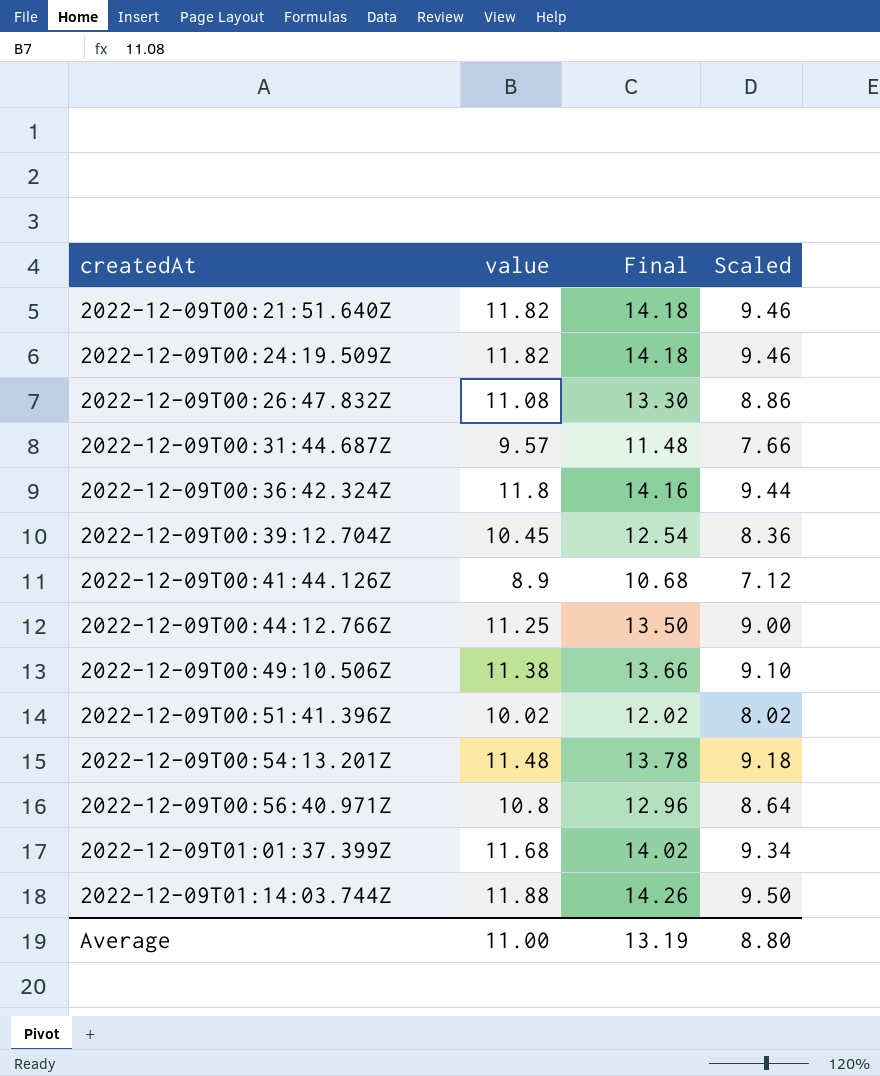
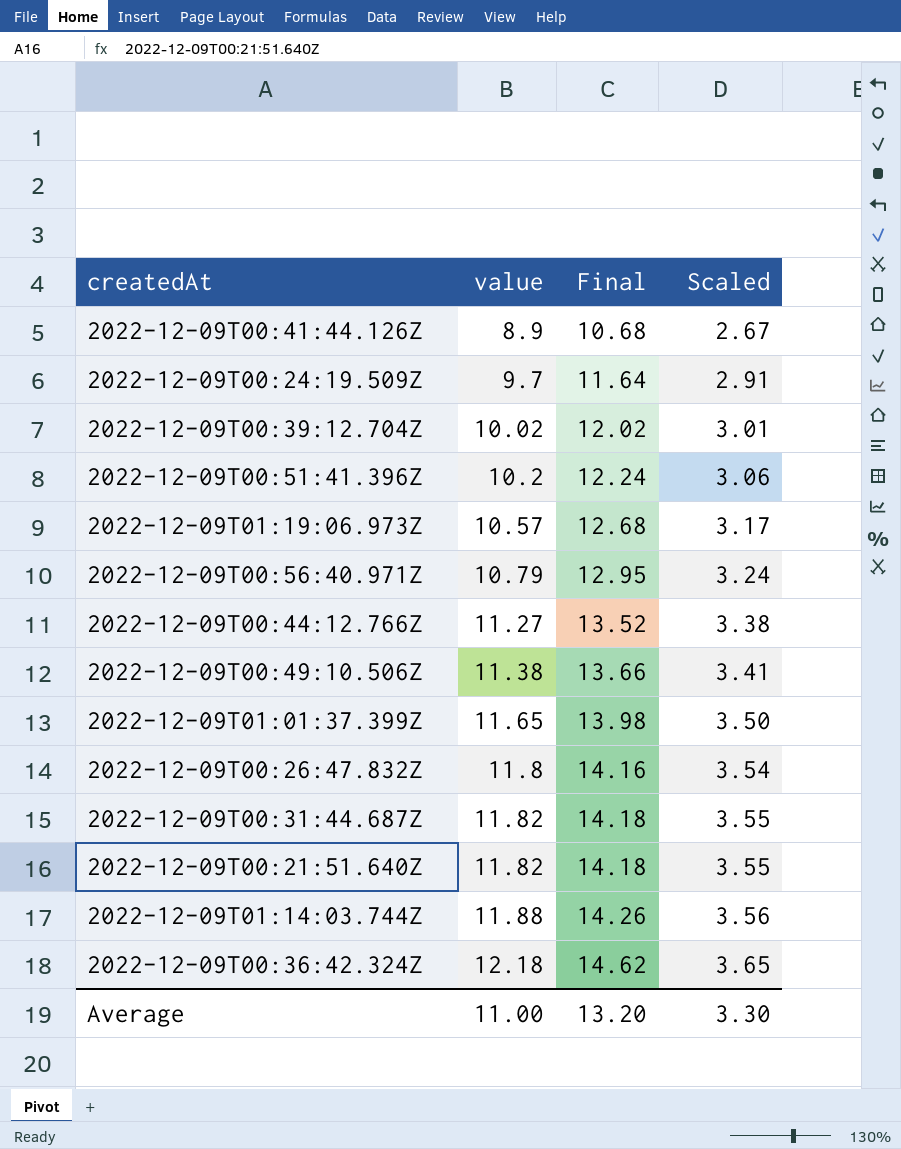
row order: createdAt ascending -> value ascending
column Scaled | formula: [value] * 0.8 -> [value] * 0.3
row 2022-12-09T00:54:13.201Z: 11.48 | 13.78 | 9.18 -> none
2022-12-09T00:24:19.509Z | value: 11.82 -> 9.7
2022-12-09T00:24:19.509Z | Final: 14.18 -> 11.64
2022-12-09T00:39:12.704Z | value: 10.45 -> 10.02
2022-12-09T00:39:12.704Z | Final: 12.54 -> 12.02
2022-12-09T00:51:41.396Z | value: 10.02 -> 10.2
2022-12-09T00:51:41.396Z | Final: 12.02 -> 12.24
row 2022-12-09T01:19:06.973Z: none -> 10.57 | 12.68 | 3.17
2022-12-09T00:56:40.971Z | value: 10.8 -> 10.79
2022-12-09T00:56:40.971Z | Final: 12.96 -> 12.95
2022-12-09T00:44:12.766Z | value: 11.25 -> 11.27
2022-12-09T00:44:12.766Z | Final: 13.50 -> 13.52
2022-12-09T01:01:37.399Z | value: 11.68 -> 11.65
2022-12-09T01:01:37.399Z | Final: 14.02 -> 13.98
2022-12-09T00:26:47.832Z | value: 11.08 -> 11.8
2022-12-09T00:26:47.832Z | Final: 13.30 -> 14.16
2022-12-09T00:31:44.687Z | value: 9.57 -> 11.82
2022-12-09T00:31:44.687Z | Final: 11.48 -> 14.18
2022-12-09T00:36:42.324Z | value: 11.8 -> 12.18
2022-12-09T00:36:42.324Z | Final: 14.16 -> 14.62
Average | Final: 13.19 -> 13.20
Average | Scaled: 8.80 -> 3.30

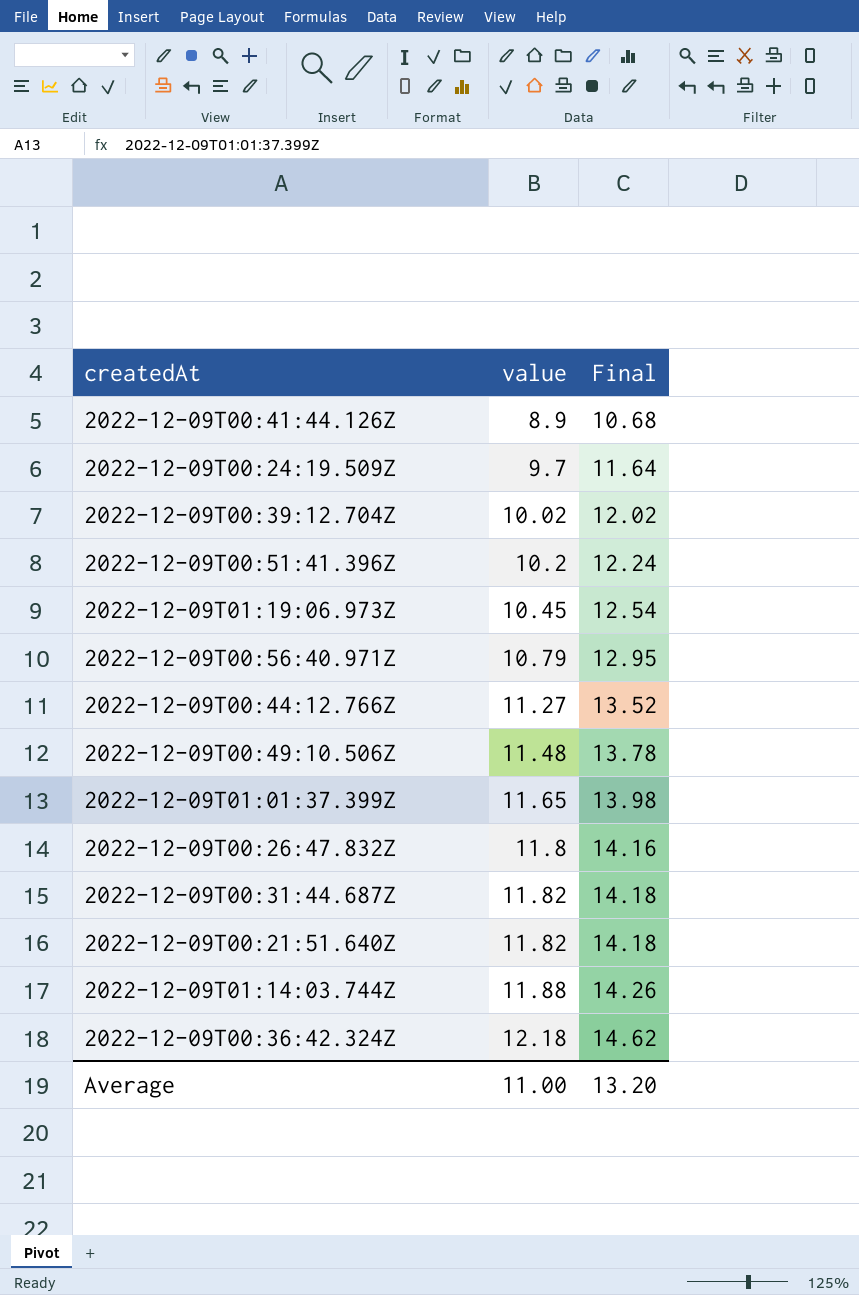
column Scaled | formula: [value] * 0.3 -> none
2022-12-09T01:19:06.973Z | value: 10.57 -> 10.45
2022-12-09T01:19:06.973Z | Final: 12.68 -> 12.54
2022-12-09T00:49:10.506Z | value: 11.38 -> 11.48
2022-12-09T00:49:10.506Z | Final: 13.66 -> 13.78

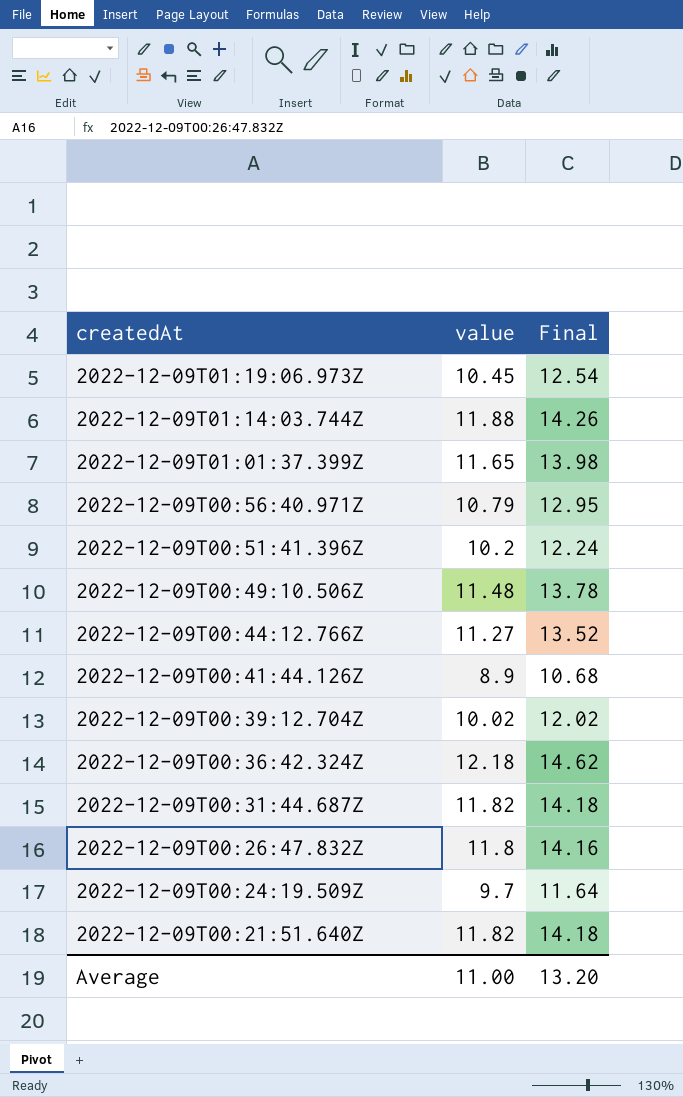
row order: value ascending -> createdAt descending

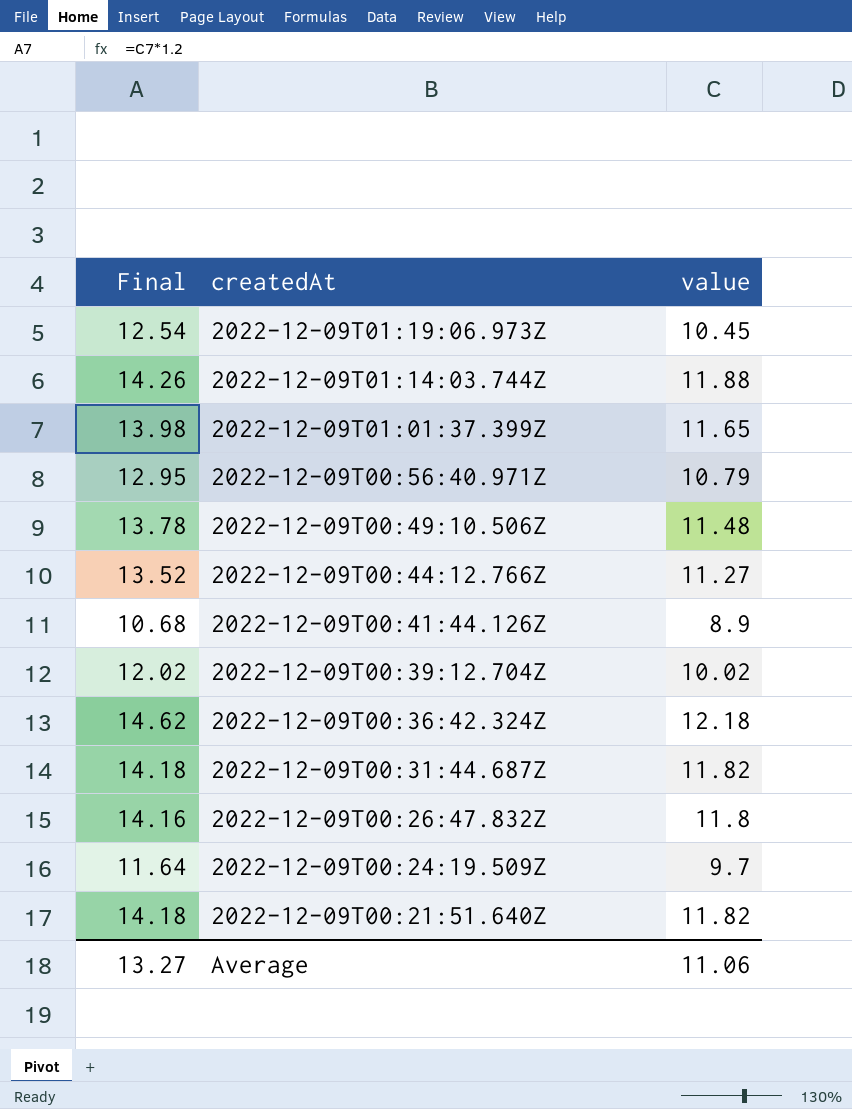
column Final | position: 3 -> 1
row 2022-12-09T00:51:41.396Z: 10.2 | 12.24 -> none
Average | Final: 13.20 -> 13.27
Average | value: 11.00 -> 11.06

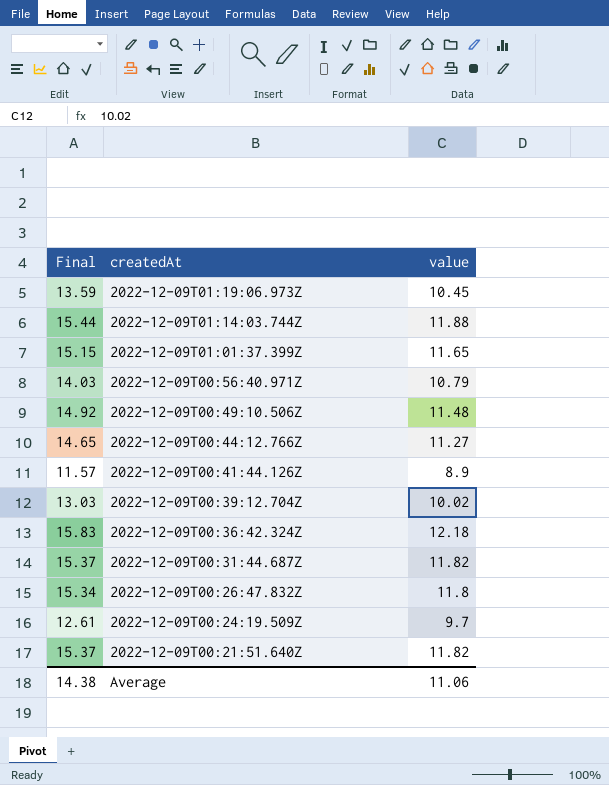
column Final | formula: [value] * 1.2 -> [value] * 1.3
Average | Final: 13.27 -> 14.38

